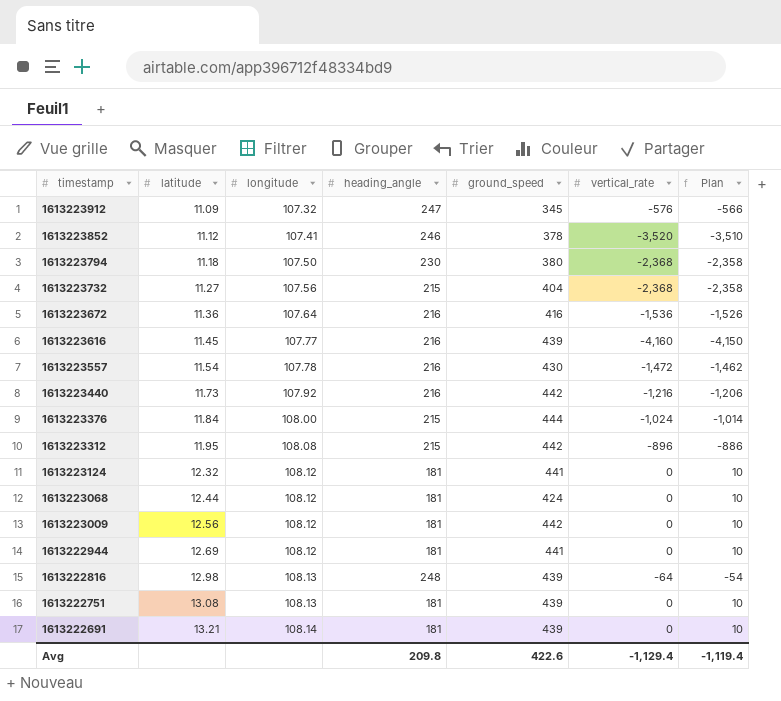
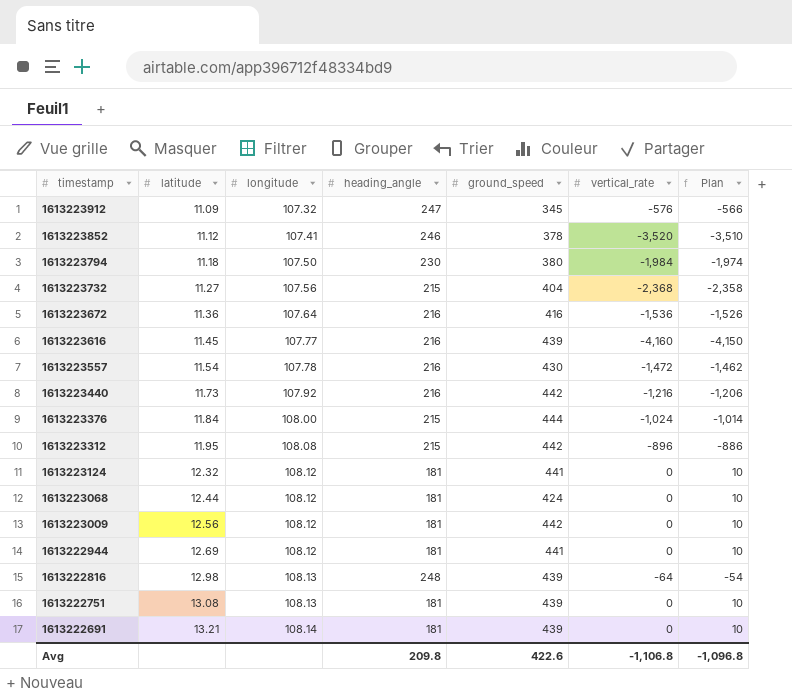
1613223794 | vertical_rate: -2,368 -> -1,984
1613223794 | Plan: -2,358 -> -1,974
Avg | vertical_rate: -1,129.4 -> -1,106.8
Avg | Plan: -1,119.4 -> -1,096.8

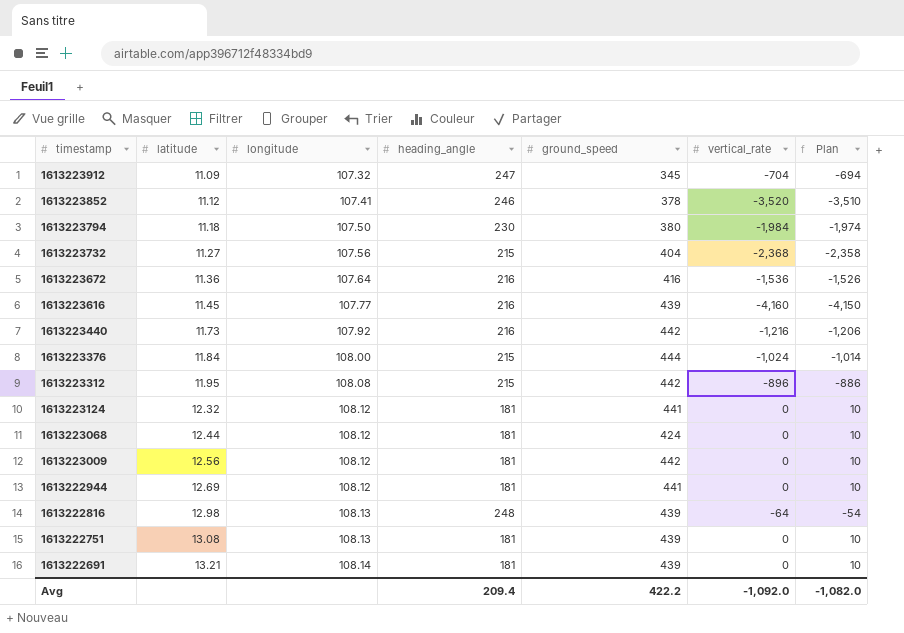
row 1613223557: 11.54 | 107.78 | 216 | 430 | -1,472 | -1,462 -> none
1613223912 | vertical_rate: -576 -> -704
1613223912 | Plan: -566 -> -694
Avg | heading_angle: 209.8 -> 209.4
Avg | ground_speed: 422.6 -> 422.2
Avg | vertical_rate: -1,106.8 -> -1,092.0
Avg | Plan: -1,096.8 -> -1,082.0

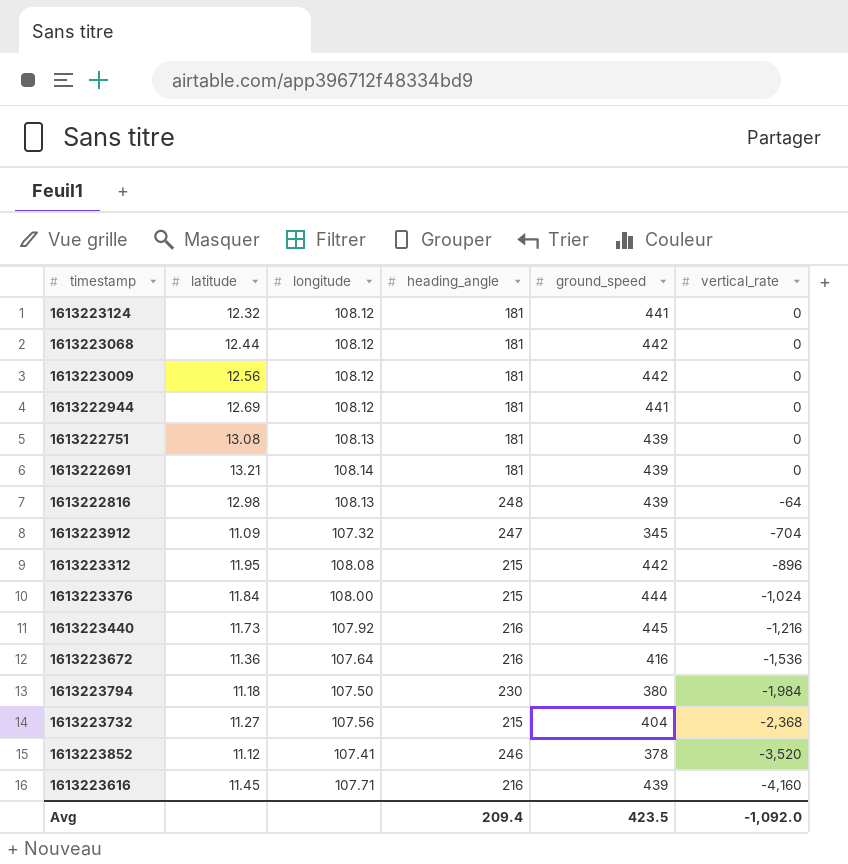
row order: timestamp descending -> vertical_rate descending
column Plan | formula: [vertical_rate] + 10 -> none
1613223068 | ground_speed: 424 -> 442
1613223440 | ground_speed: 442 -> 445
1613223616 | longitude: 107.77 -> 107.71
Avg | ground_speed: 422.2 -> 423.5

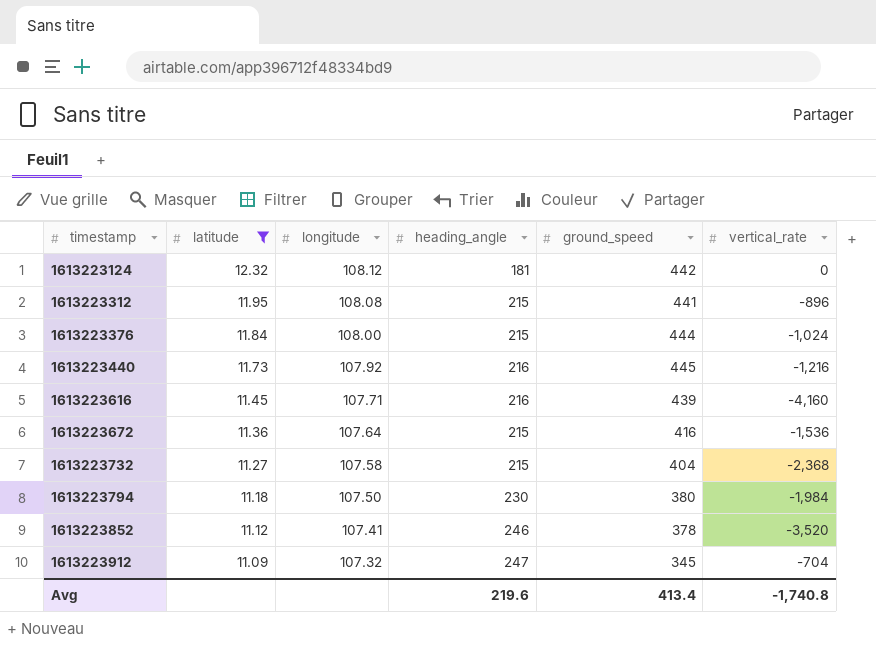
filter: none -> latitude <= 12.32
row order: vertical_rate descending -> timestamp ascending
1613223124 | ground_speed: 441 -> 442
1613223312 | ground_speed: 442 -> 441
1613223672 | heading_angle: 216 -> 215
1613223732 | longitude: 107.56 -> 107.58
Avg | heading_angle: 209.4 -> 219.6
Avg | ground_speed: 423.5 -> 413.4
Avg | vertical_rate: -1,092.0 -> -1,740.8

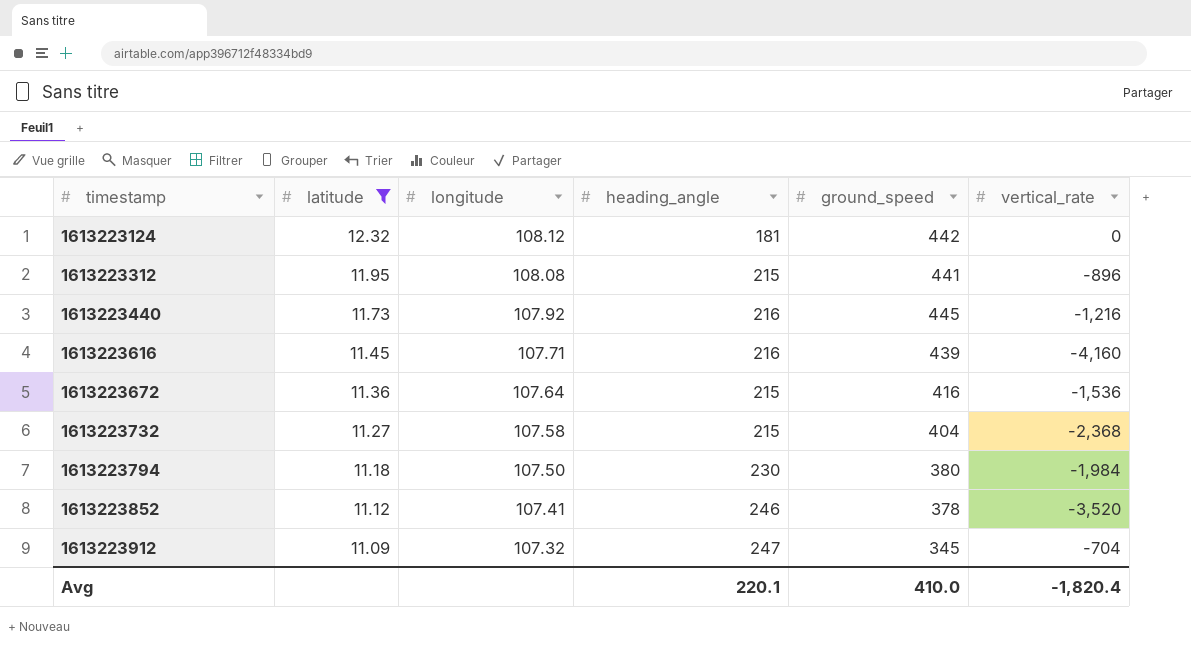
row 1613223376: 11.84 | 108.00 | 215 | 444 | -1,024 -> none
Avg | heading_angle: 219.6 -> 220.1
Avg | ground_speed: 413.4 -> 410.0
Avg | vertical_rate: -1,740.8 -> -1,820.4

